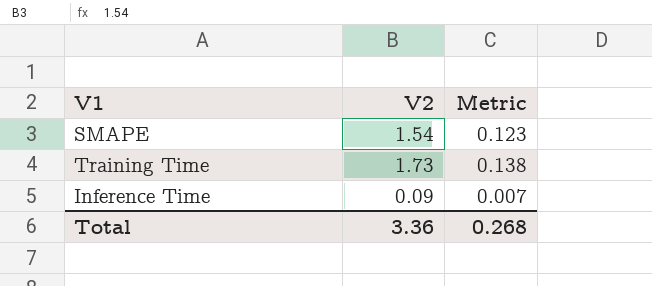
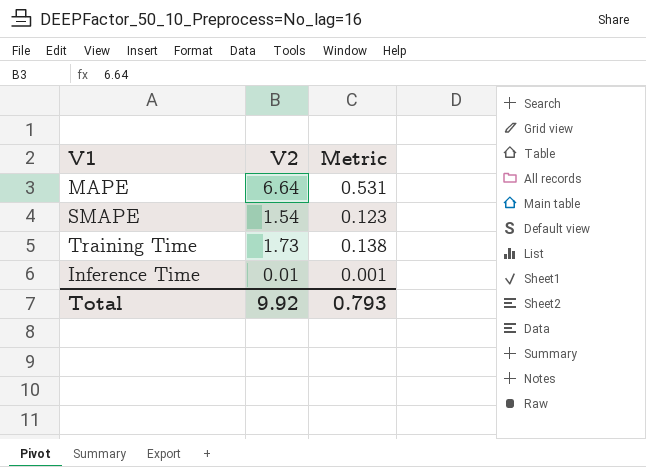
row MAPE: none -> 6.64 | 0.531
Inference Time | V2: 0.09 -> 0.01
Inference Time | Metric: 0.007 -> 0.001
Total | V2: 3.36 -> 9.92
Total | Metric: 0.268 -> 0.793

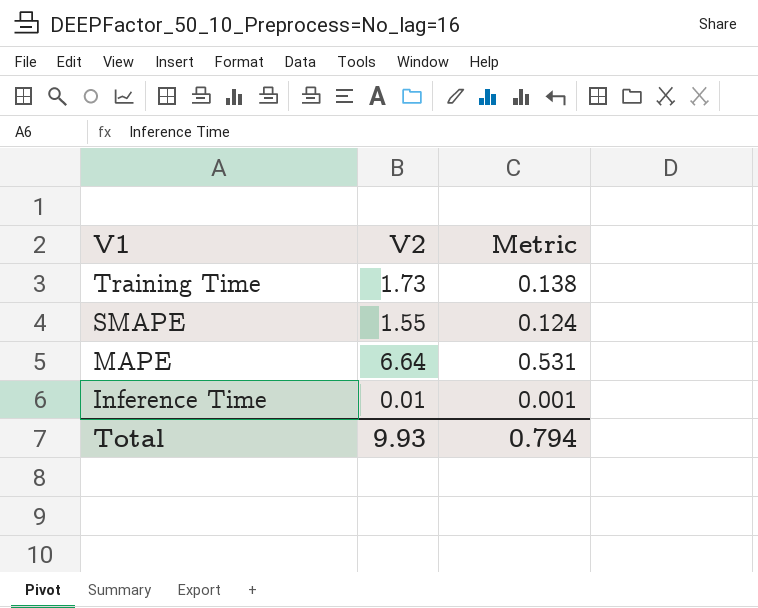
row order: none -> V1 descending
SMAPE | V2: 1.54 -> 1.55
SMAPE | Metric: 0.123 -> 0.124
Total | V2: 9.92 -> 9.93
Total | Metric: 0.793 -> 0.794

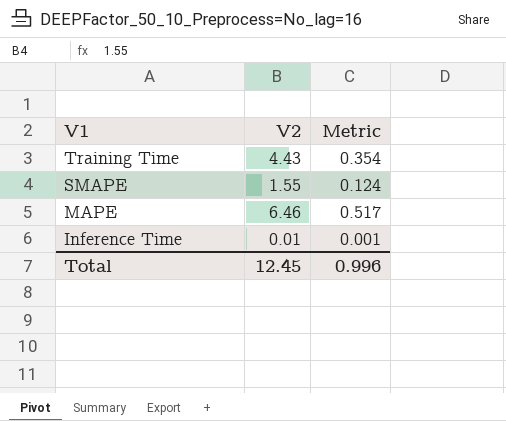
Training Time | V2: 1.73 -> 4.43
Training Time | Metric: 0.138 -> 0.354
MAPE | V2: 6.64 -> 6.46
MAPE | Metric: 0.531 -> 0.517
Total | V2: 9.93 -> 12.45
Total | Metric: 0.794 -> 0.996

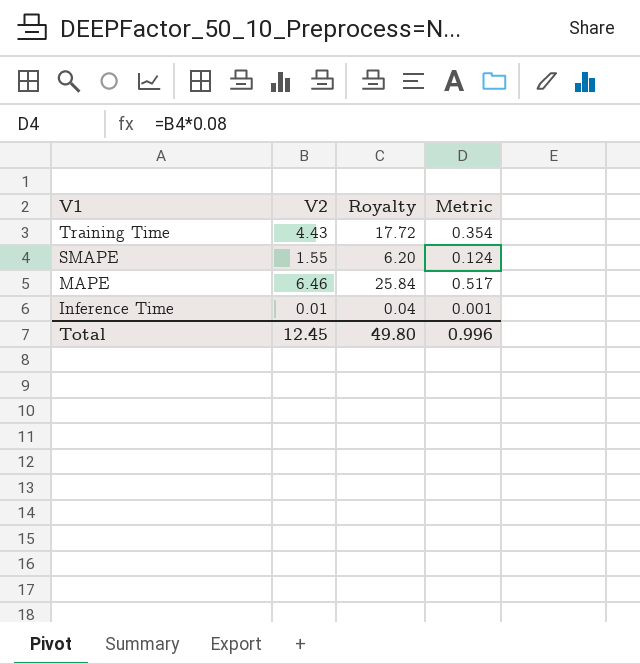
column Royalty | formula: none -> [V2] * 4

